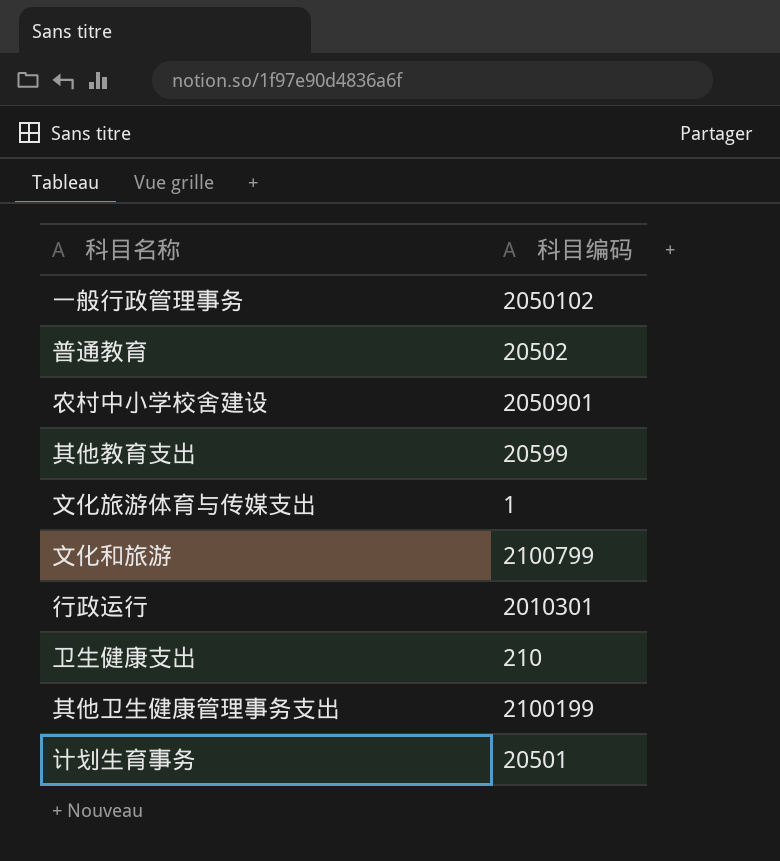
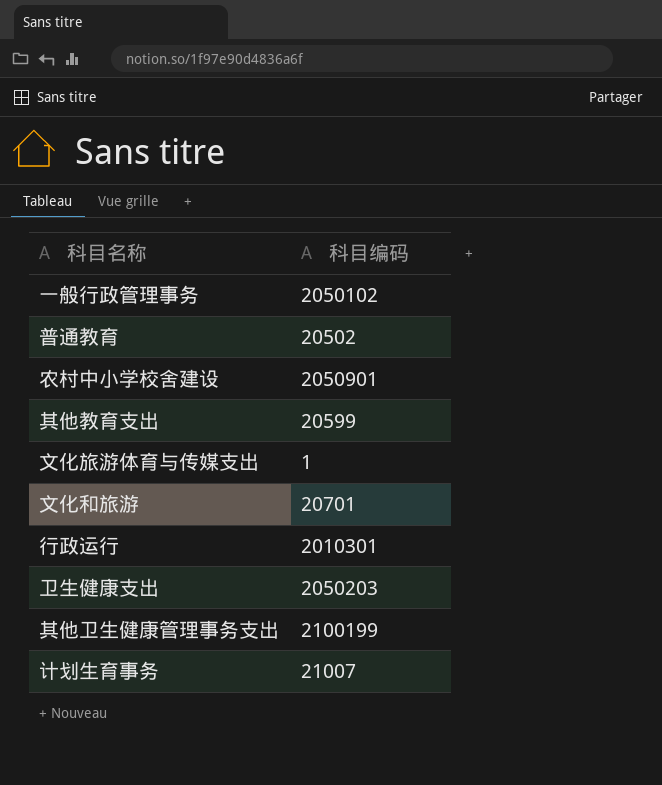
文化和旅游 | 科目编码: 2100799 -> 20701
卫生健康支出 | 科目编码: 210 -> 2050203
计划生育事务 | 科目编码: 20501 -> 21007

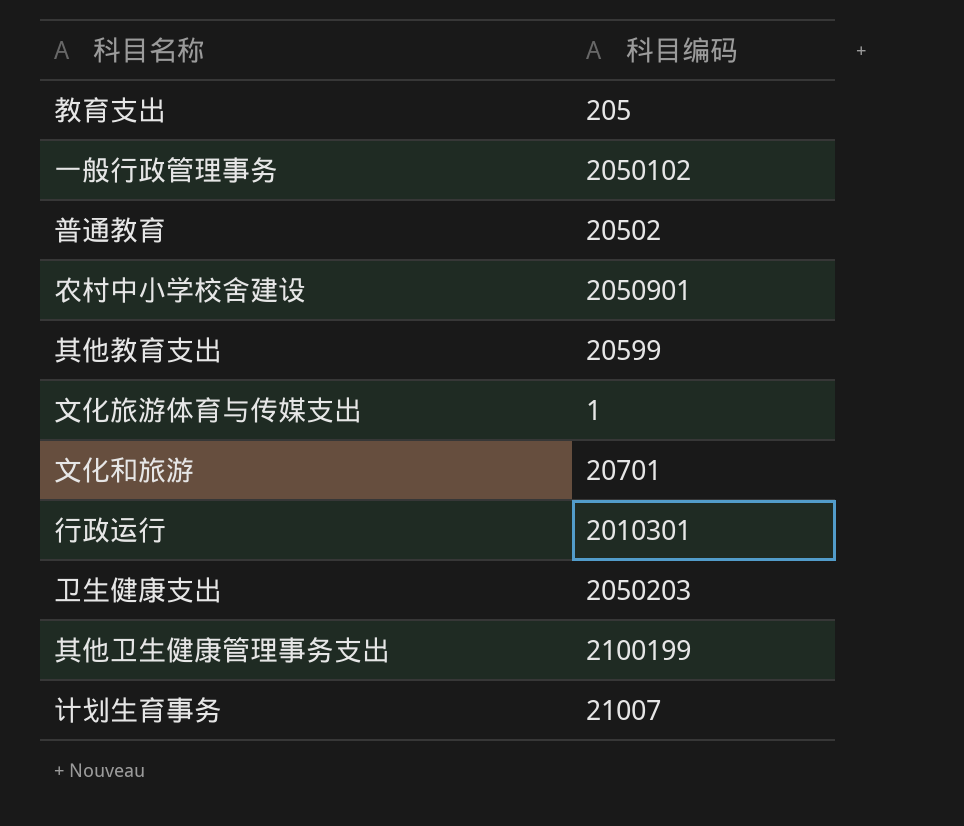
row 教育支出: none -> 205

